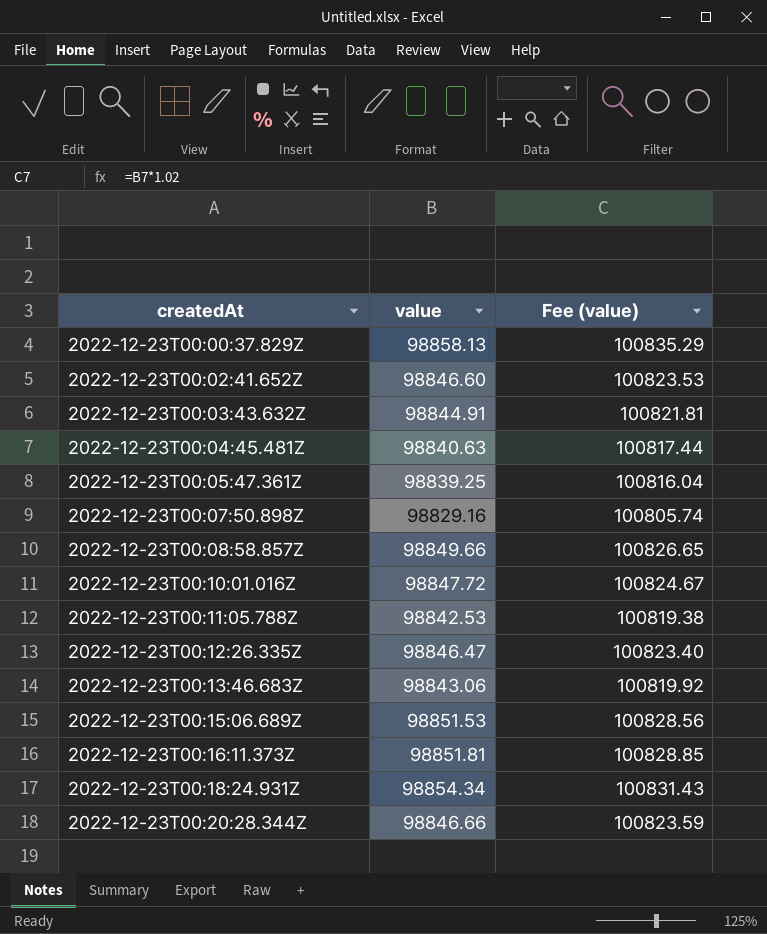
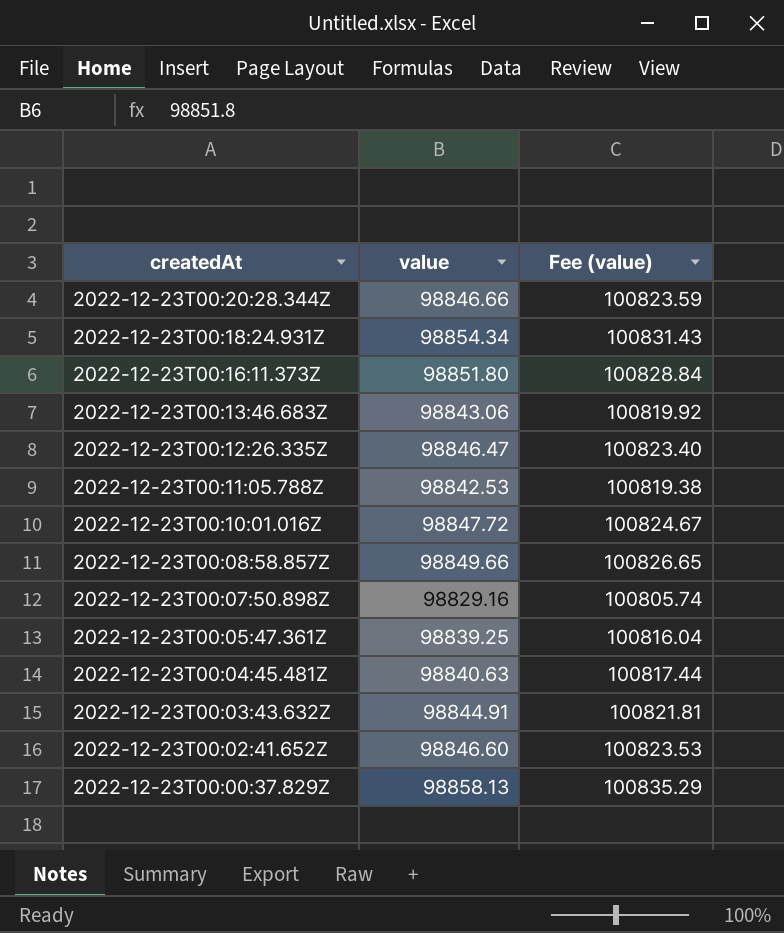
row order: createdAt ascending -> createdAt descending
row 2022-12-23T00:15:06.689Z: 98851.53 | 100828.56 -> none
2022-12-23T00:16:11.373Z | value: 98851.81 -> 98851.80
2022-12-23T00:16:11.373Z | Fee (value): 100828.85 -> 100828.84

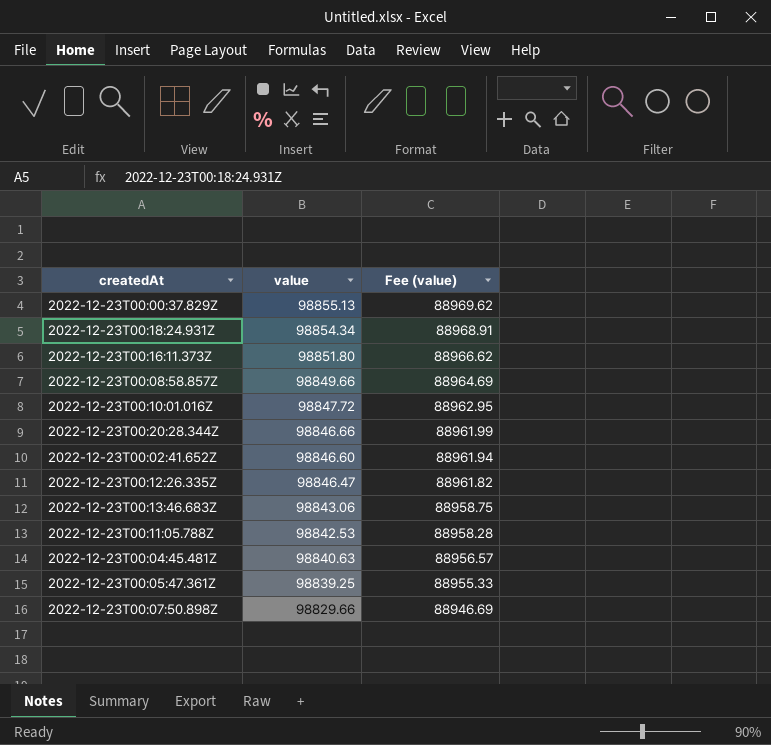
row order: createdAt descending -> value descending
column Fee (value) | formula: [value] * 1.02 -> [value] * 0.9
row 2022-12-23T00:03:43.632Z: 98844.91 | 100821.81 -> none
2022-12-23T00:00:37.829Z | value: 98858.13 -> 98855.13
2022-12-23T00:07:50.898Z | value: 98829.16 -> 98829.66

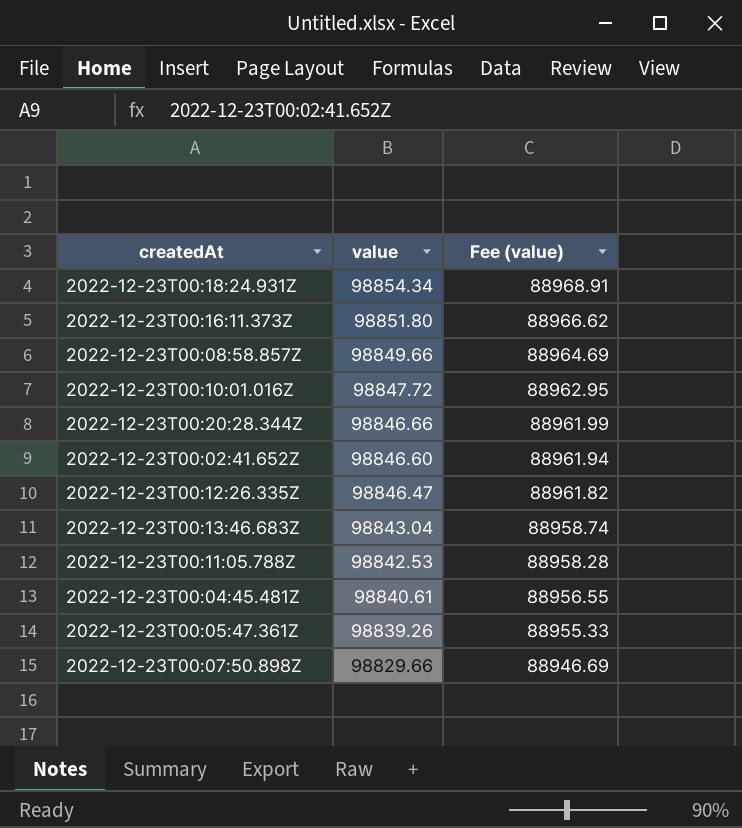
row 2022-12-23T00:00:37.829Z: 98855.13 | 88969.62 -> none
2022-12-23T00:13:46.683Z | value: 98843.06 -> 98843.04
2022-12-23T00:13:46.683Z | Fee (value): 88958.75 -> 88958.74
2022-12-23T00:04:45.481Z | value: 98840.63 -> 98840.61
2022-12-23T00:04:45.481Z | Fee (value): 88956.57 -> 88956.55
2022-12-23T00:05:47.361Z | value: 98839.25 -> 98839.26

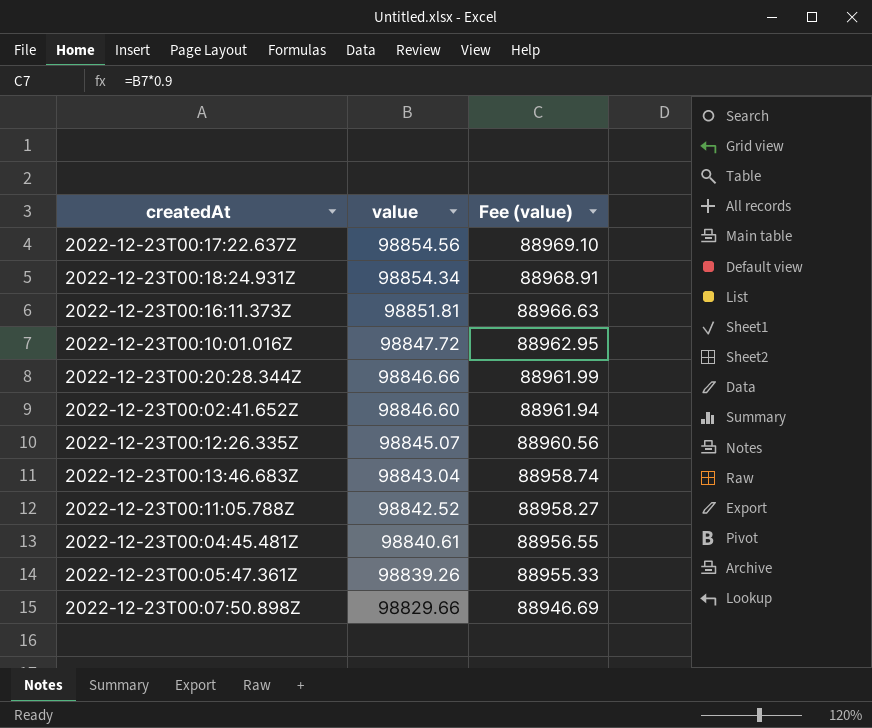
row 2022-12-23T00:08:58.857Z: 98849.66 | 88964.69 -> none
row 2022-12-23T00:17:22.637Z: none -> 98854.56 | 88969.10
2022-12-23T00:16:11.373Z | value: 98851.80 -> 98851.81
2022-12-23T00:16:11.373Z | Fee (value): 88966.62 -> 88966.63
2022-12-23T00:12:26.335Z | value: 98846.47 -> 98845.07
2022-12-23T00:12:26.335Z | Fee (value): 88961.82 -> 88960.56
2022-12-23T00:11:05.788Z | value: 98842.53 -> 98842.52
2022-12-23T00:11:05.788Z | Fee (value): 88958.28 -> 88958.27

